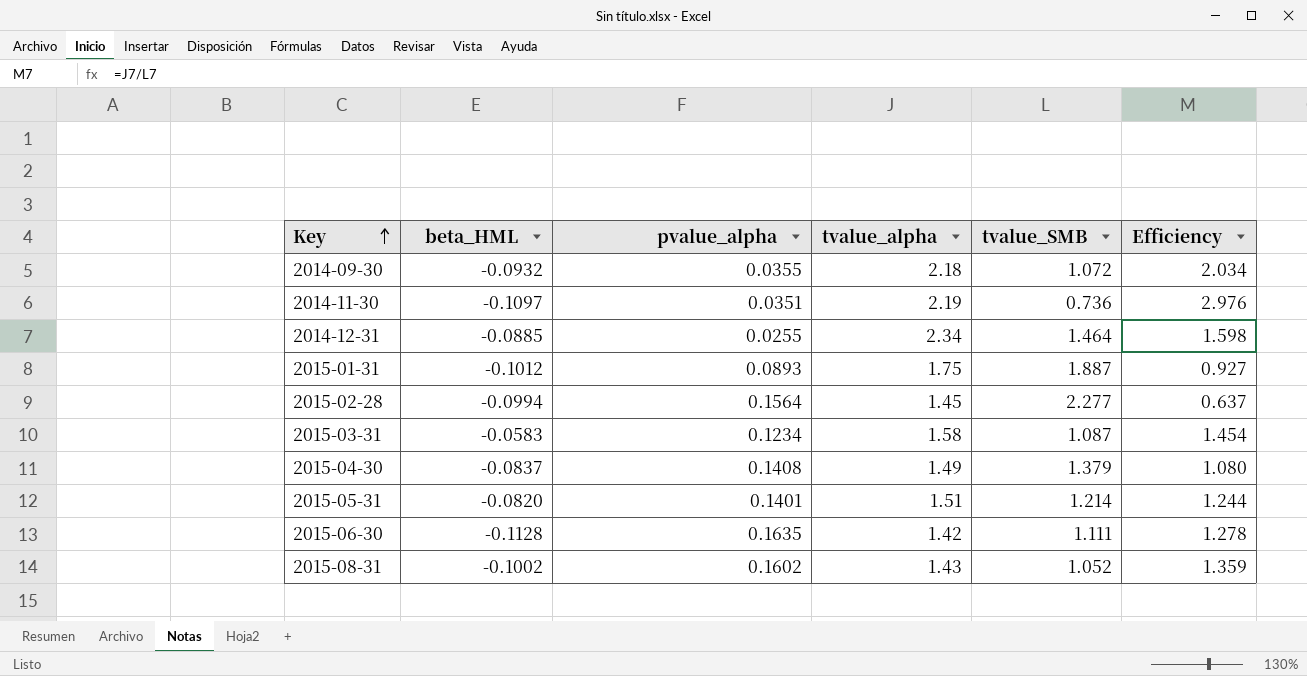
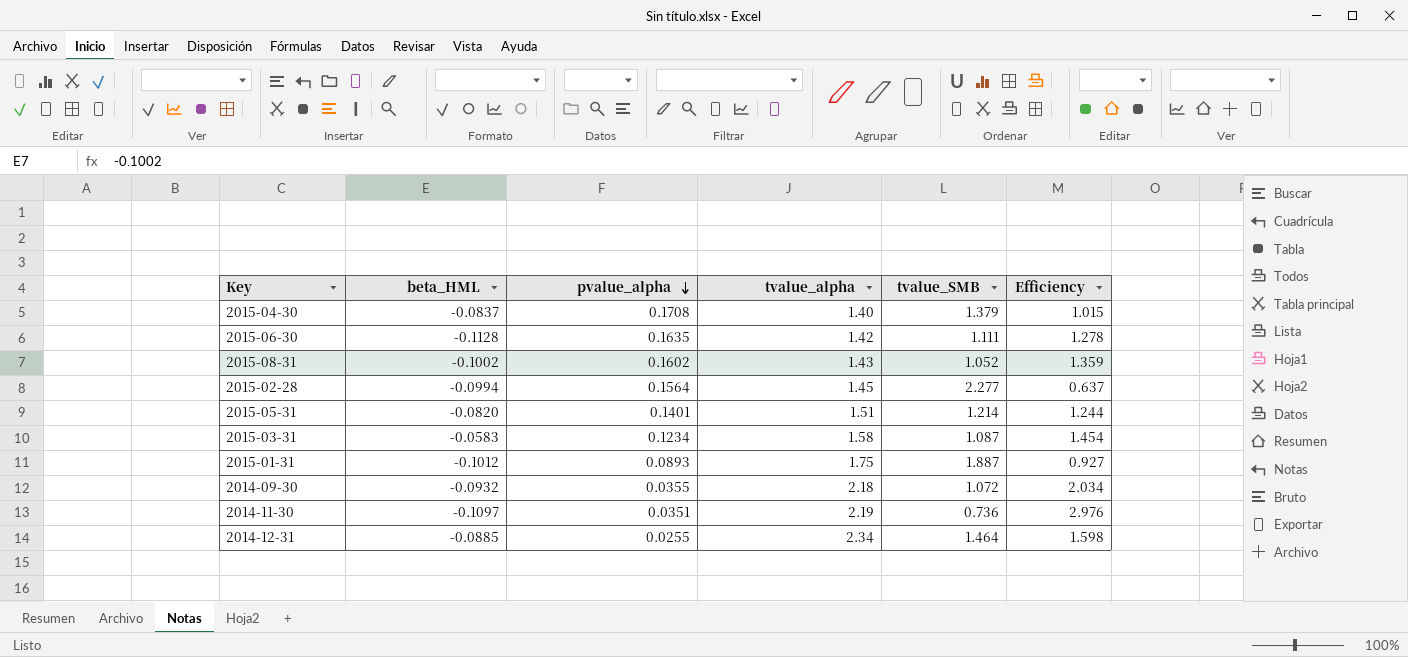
row order: Key ascending -> pvalue_alpha descending
2015-04-30 | pvalue_alpha: 0.1408 -> 0.1708
2015-04-30 | tvalue_alpha: 1.49 -> 1.40
2015-04-30 | Efficiency: 1.080 -> 1.015

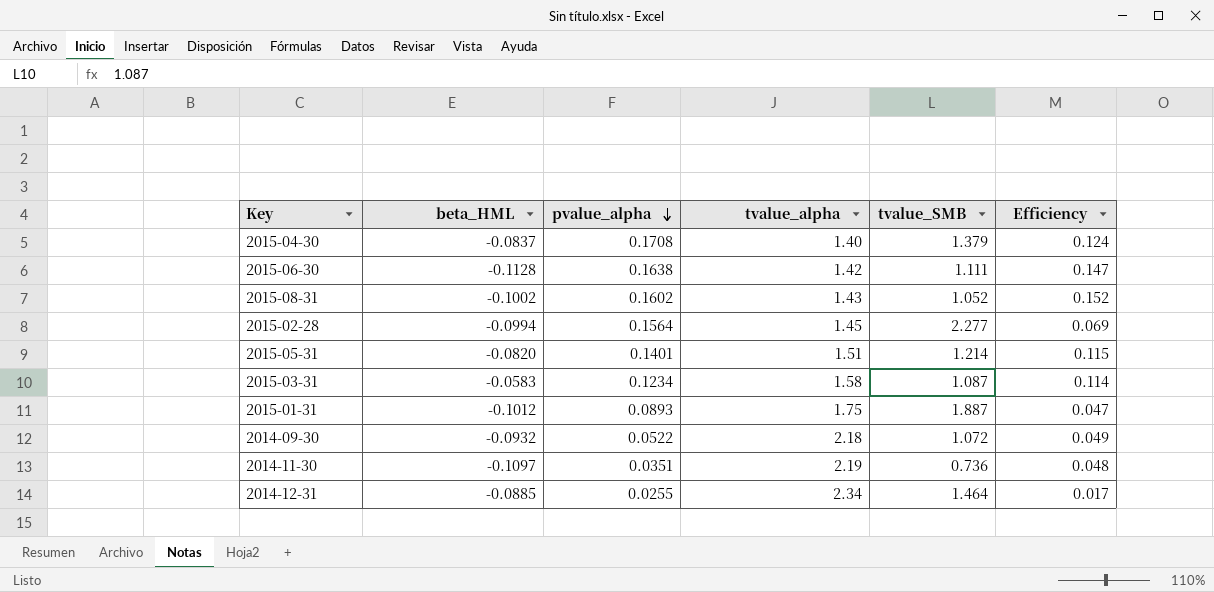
column Efficiency | formula: [tvalue_alpha] / [tvalue_SMB] -> [pvalue_alpha] / [tvalue_SMB]
2015-06-30 | pvalue_alpha: 0.1635 -> 0.1638
2014-09-30 | pvalue_alpha: 0.0355 -> 0.0522

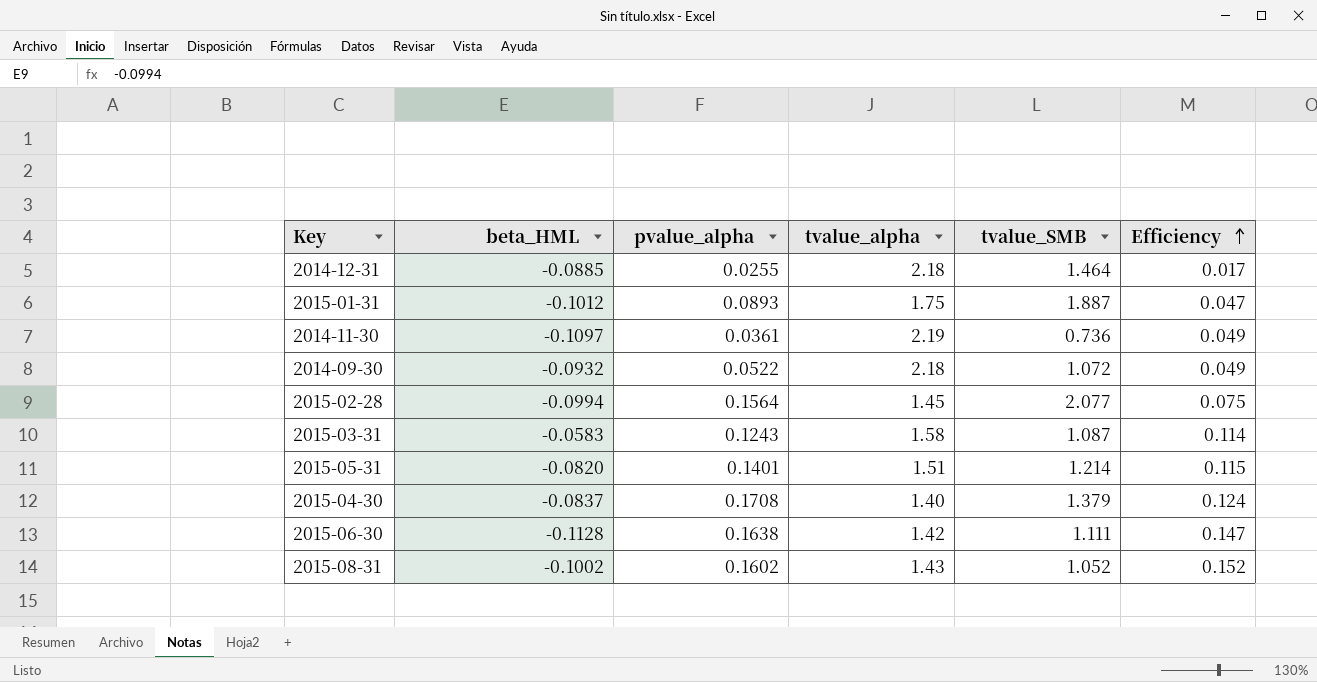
row order: pvalue_alpha descending -> Efficiency ascending
2014-12-31 | tvalue_alpha: 2.34 -> 2.18
2014-11-30 | pvalue_alpha: 0.0351 -> 0.0361
2014-11-30 | Efficiency: 0.048 -> 0.049
2015-02-28 | tvalue_SMB: 2.277 -> 2.077
2015-02-28 | Efficiency: 0.069 -> 0.075
2015-03-31 | pvalue_alpha: 0.1234 -> 0.1243

